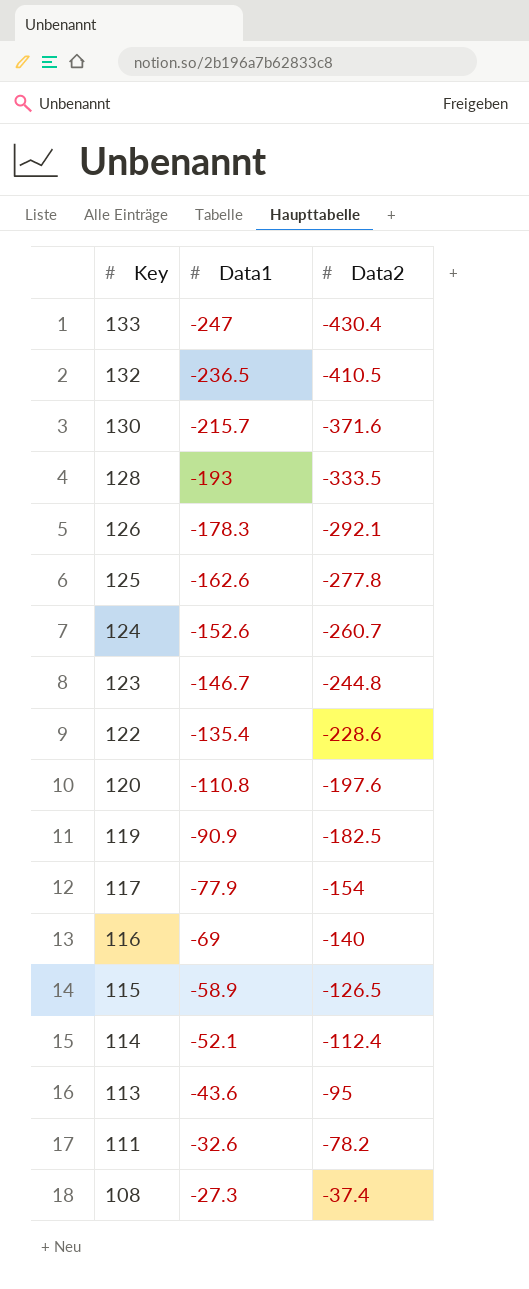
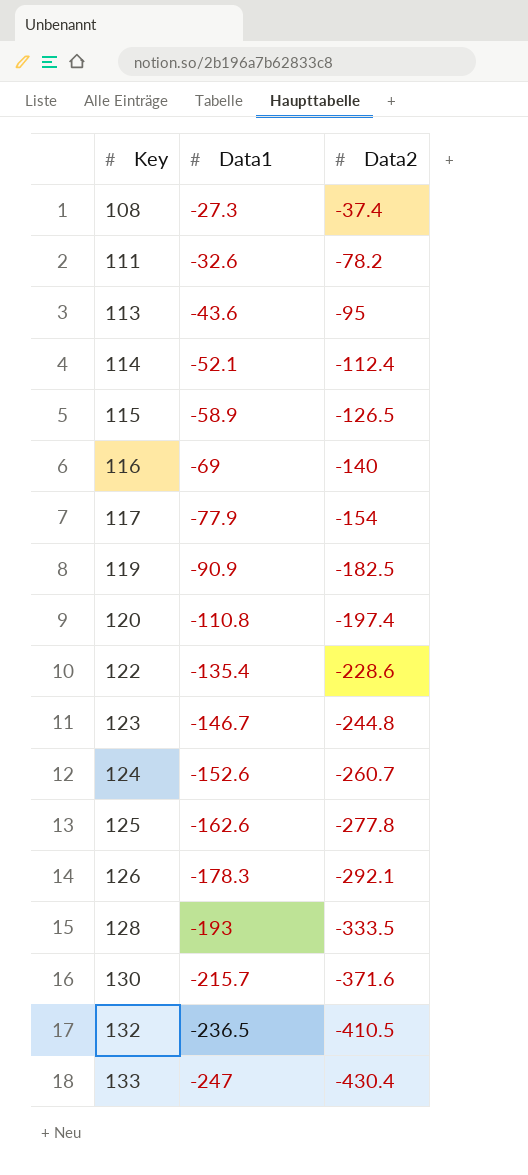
row order: Key descending -> Key ascending
120 | Data2: -197.6 -> -197.4

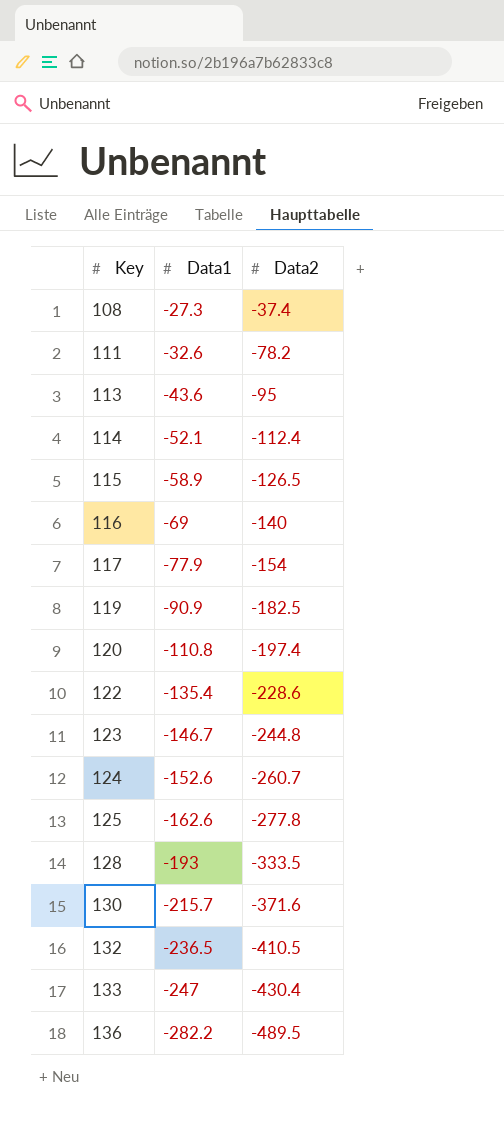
row 126: -178.3 | -292.1 -> none
row 136: none -> -282.2 | -489.5

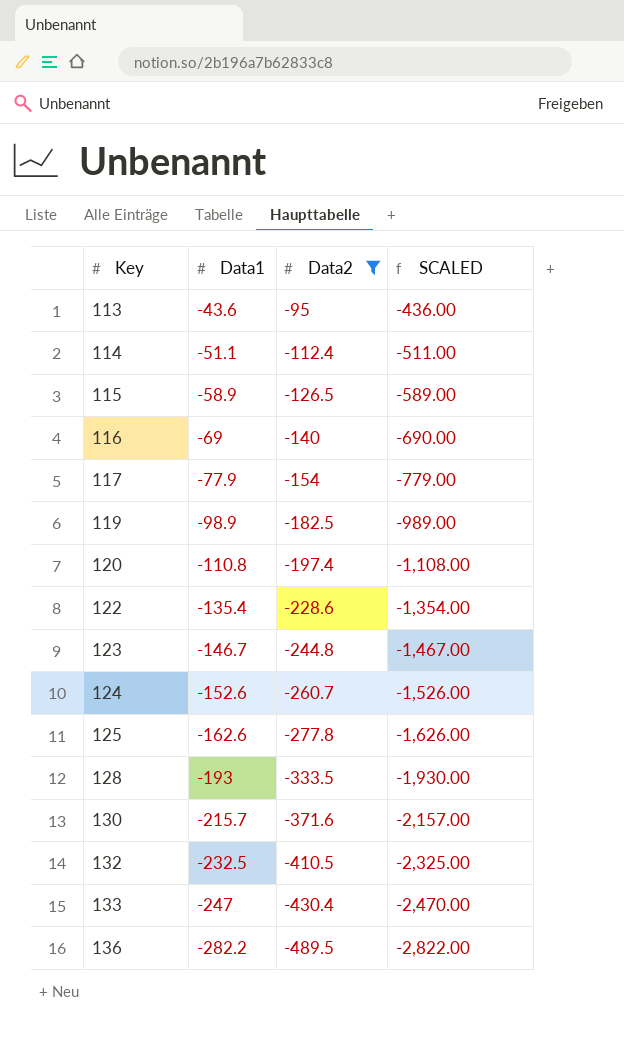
filter: none -> Data2 <= -95
column SCALED | formula: none -> [Data1] * 10
114 | Data1: -52.1 -> -51.1
119 | Data1: -90.9 -> -98.9
132 | Data1: -236.5 -> -232.5

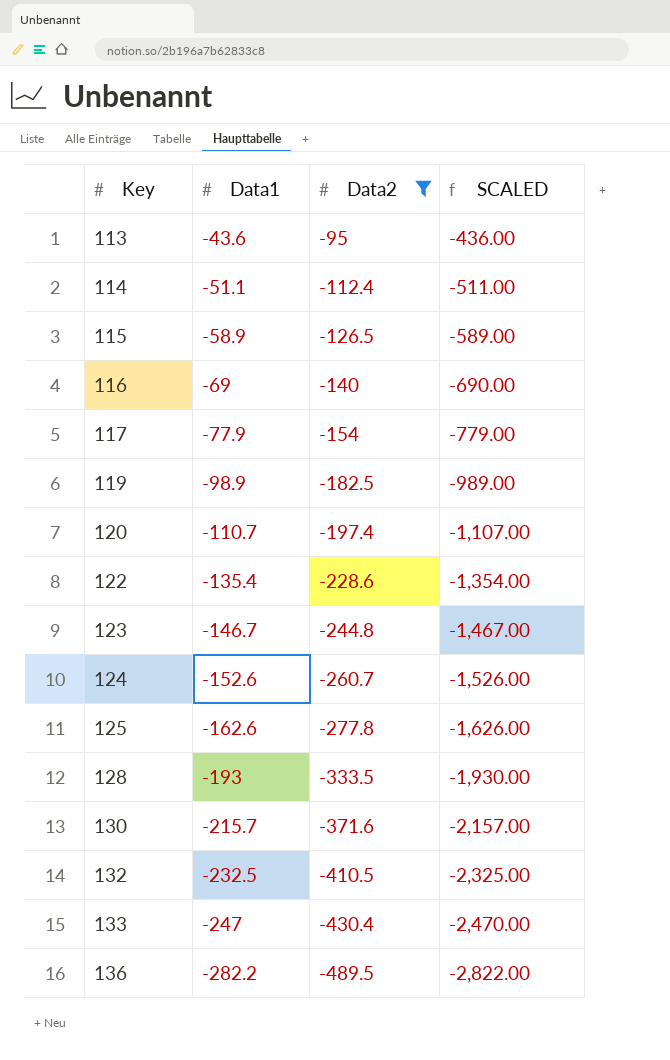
120 | Data1: -110.8 -> -110.7
120 | SCALED: -1,108.00 -> -1,107.00

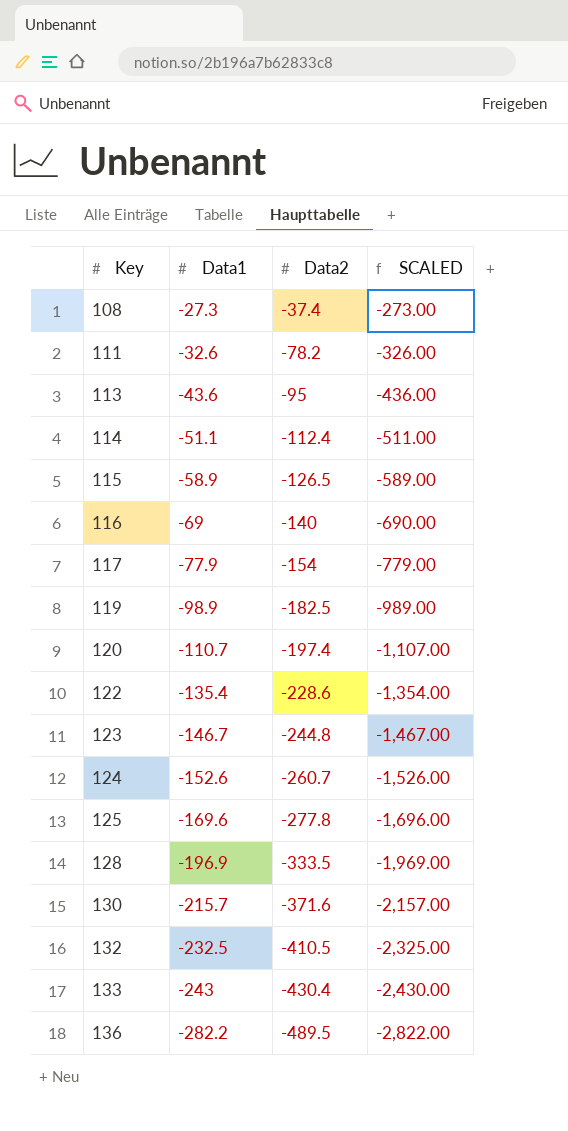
filter: Data2 <= -95 -> none
125 | Data1: -162.6 -> -169.6
125 | SCALED: -1,626.00 -> -1,696.00
128 | Data1: -193 -> -196.9
128 | SCALED: -1,930.00 -> -1,969.00
133 | Data1: -247 -> -243
133 | SCALED: -2,470.00 -> -2,430.00

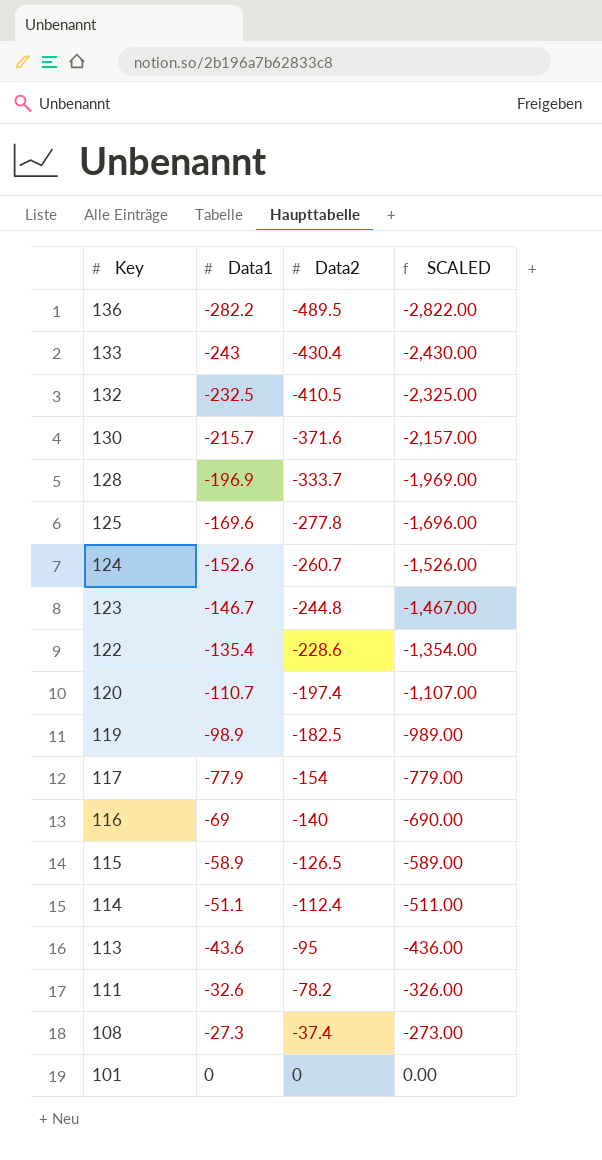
row order: Key ascending -> Key descending
128 | Data2: -333.5 -> -333.7
row 101: none -> 0 | 0 | 0.00

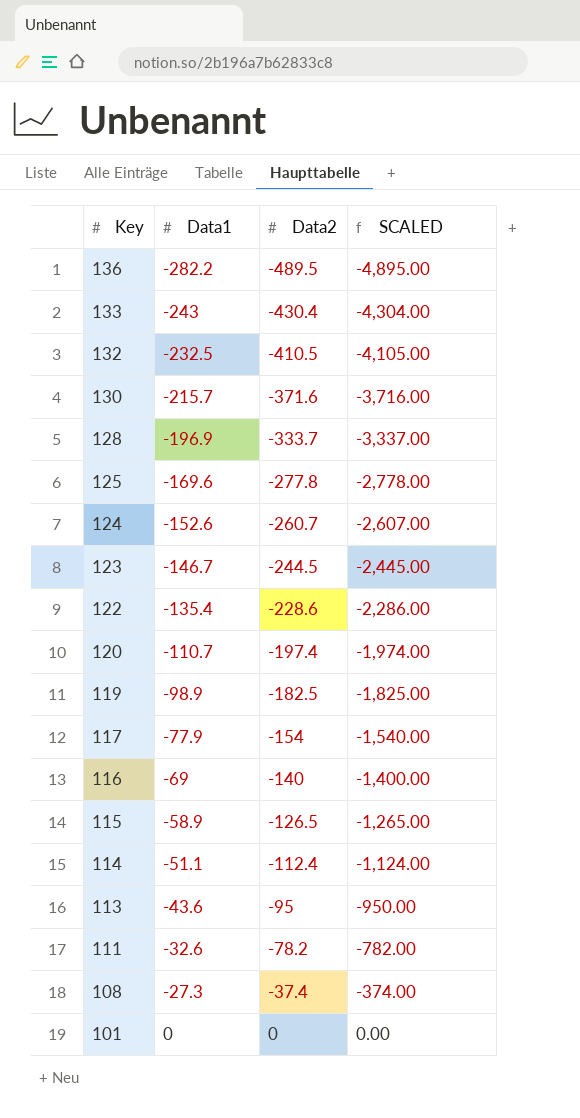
column SCALED | formula: [Data1] * 10 -> [Data2] * 10
123 | Data2: -244.8 -> -244.5

